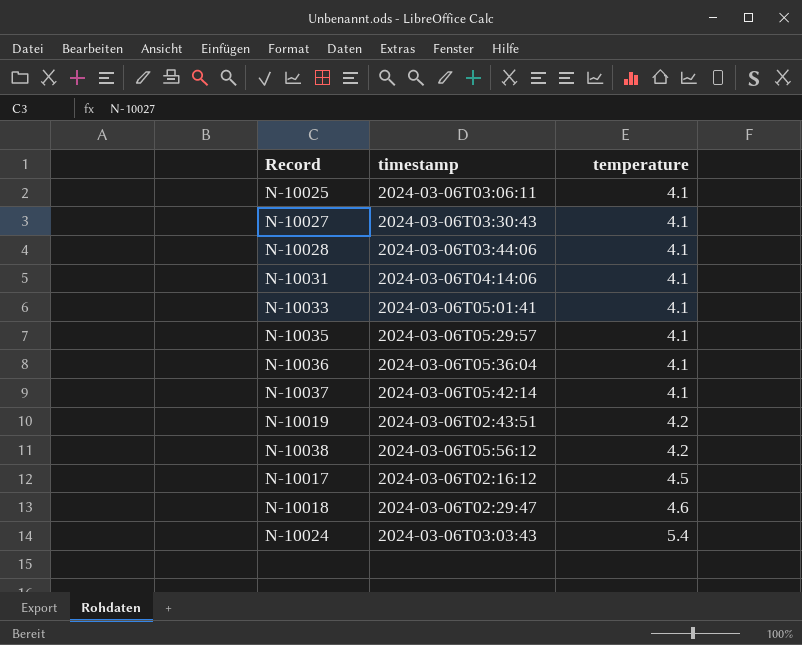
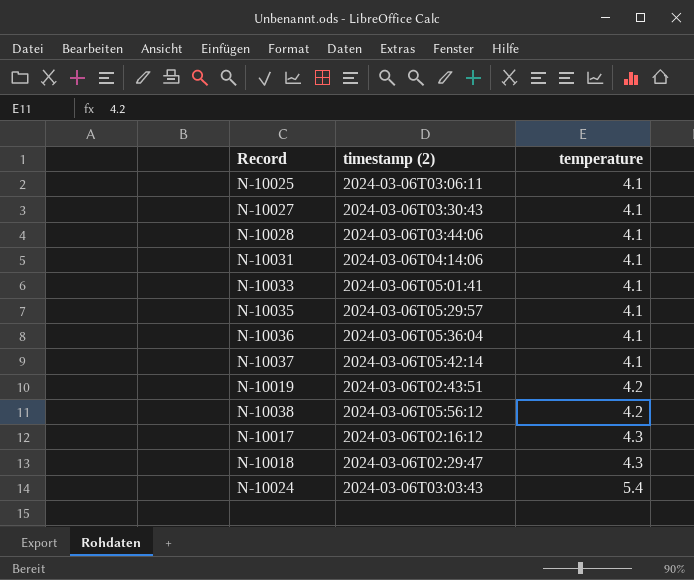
column name: timestamp -> timestamp (2)
N-10017 | temperature: 4.5 -> 4.3
N-10018 | temperature: 4.6 -> 4.3

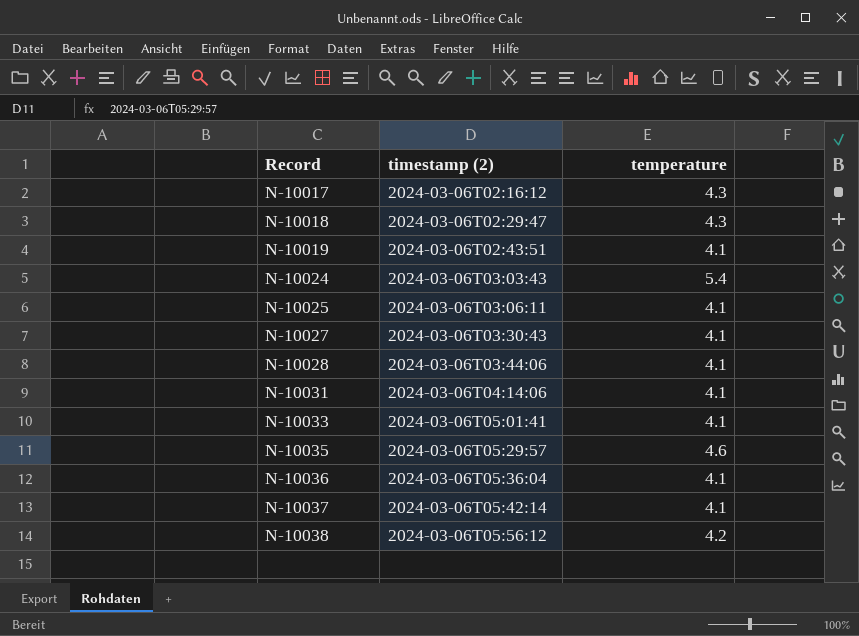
row order: temperature ascending -> Record ascending
N-10019 | temperature: 4.2 -> 4.1
N-10035 | temperature: 4.1 -> 4.6

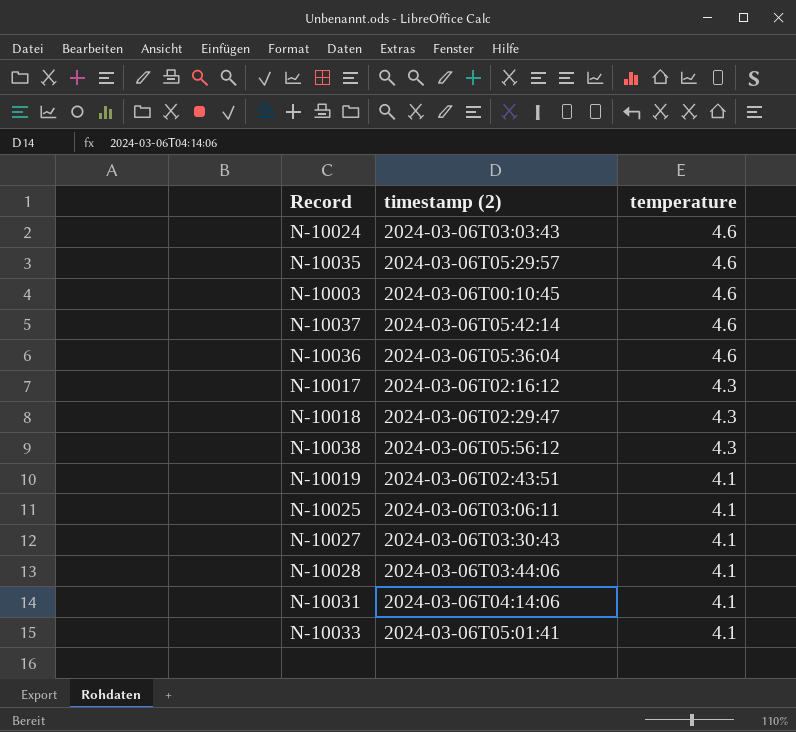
row order: Record ascending -> temperature descending
N-10024 | temperature: 5.4 -> 4.6
row N-10003: none -> 2024-03-06T00:10:45 | 4.6
N-10037 | temperature: 4.1 -> 4.6
N-10036 | temperature: 4.1 -> 4.6
N-10038 | temperature: 4.2 -> 4.3

